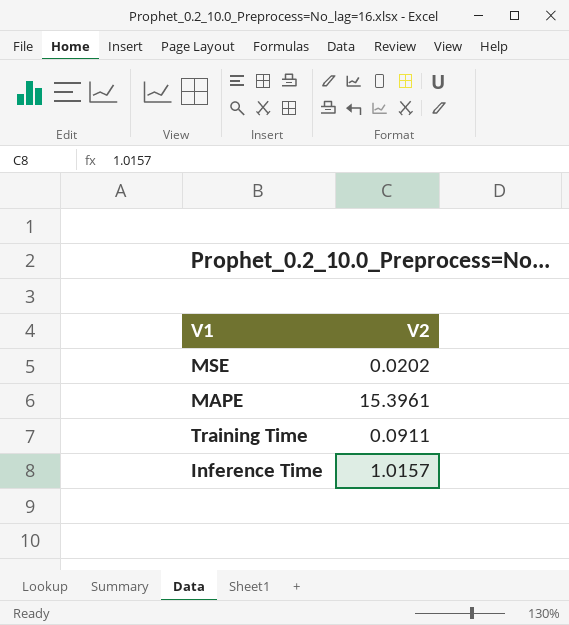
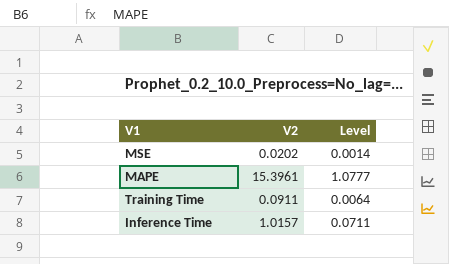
column Level | formula: none -> [V2] * 0.07

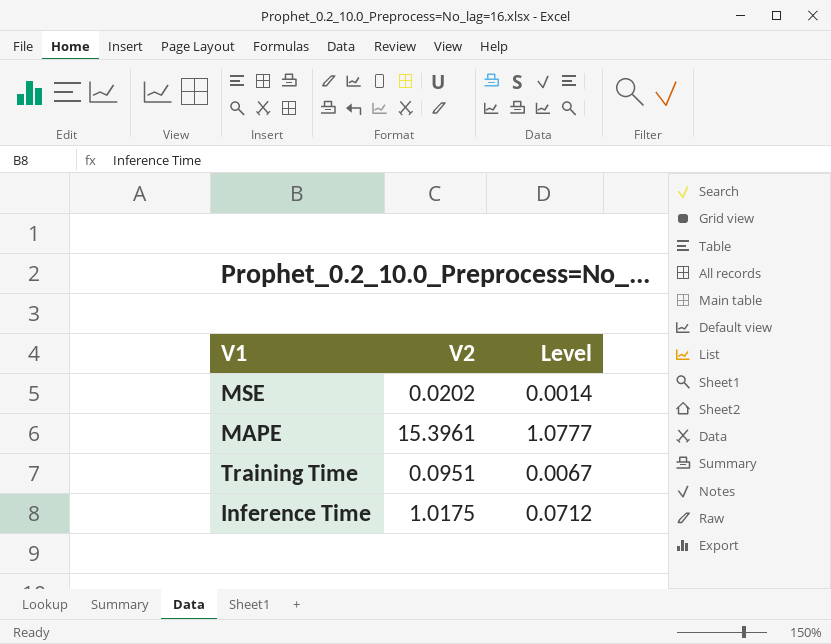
Training Time | V2: 0.0911 -> 0.0951
Training Time | Level: 0.0064 -> 0.0067
Inference Time | V2: 1.0157 -> 1.0175
Inference Time | Level: 0.0711 -> 0.0712

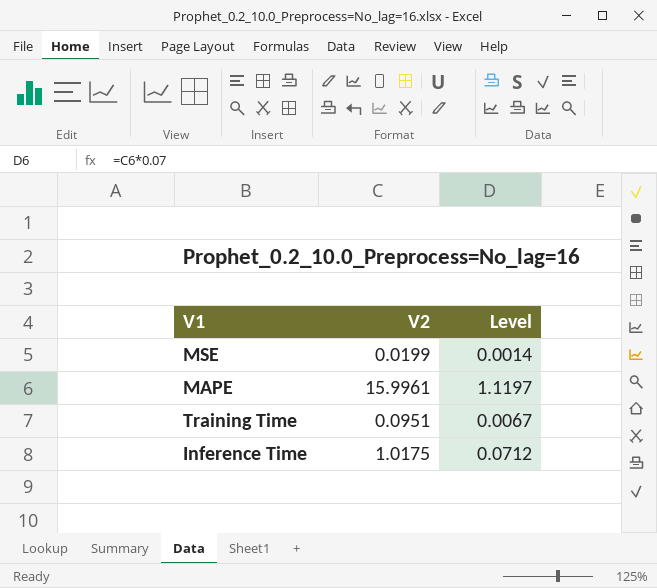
MSE | V2: 0.0202 -> 0.0199
MAPE | V2: 15.3961 -> 15.9961
MAPE | Level: 1.0777 -> 1.1197

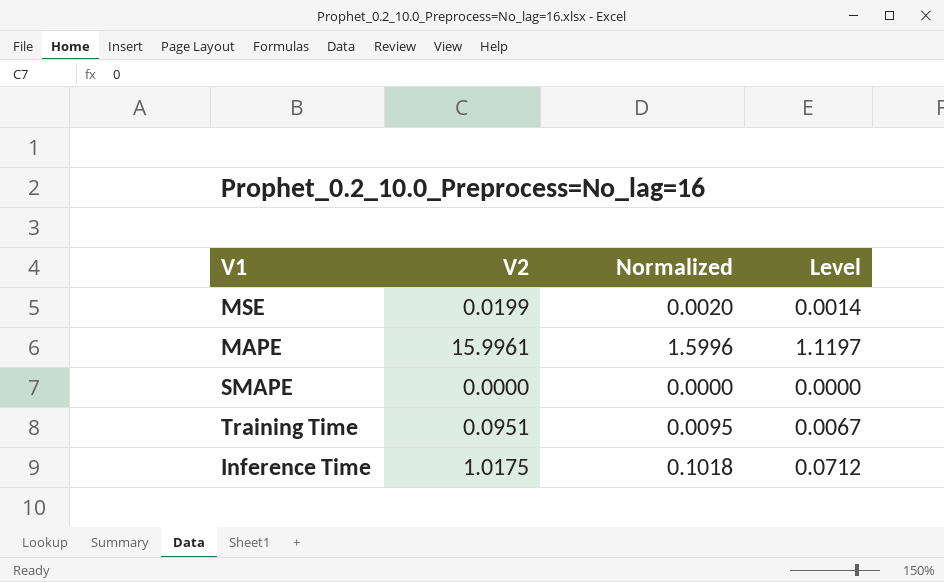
column Normalized | formula: none -> [V2] * 0.1
row SMAPE: none -> 0.0000 | 0.0000 | 0.0000

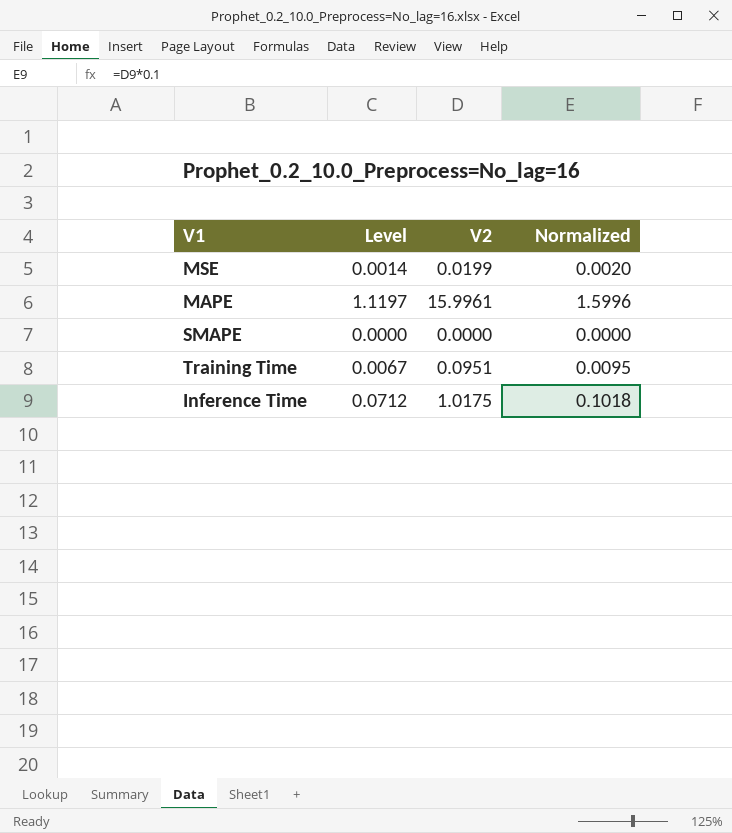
column Level | position: 4 -> 2

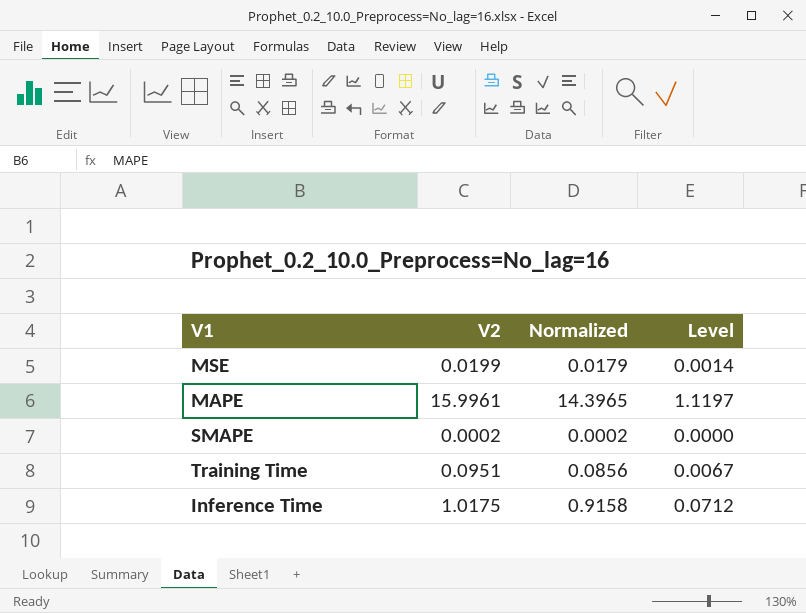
column Normalized | formula: [V2] * 0.1 -> [V2] * 0.9
column Level | position: 2 -> 4
SMAPE | V2: 0.0000 -> 0.0002

